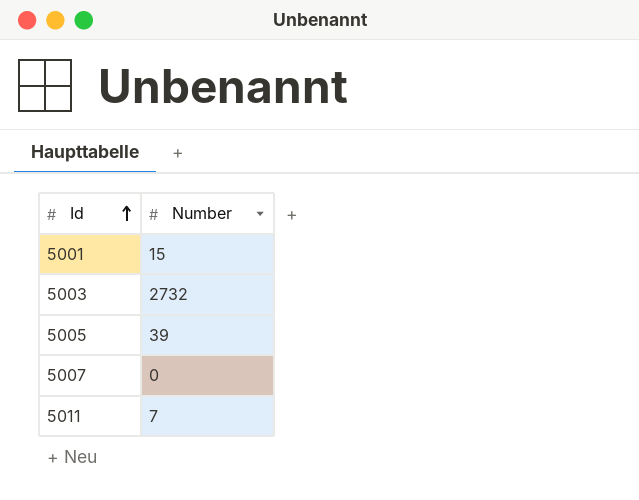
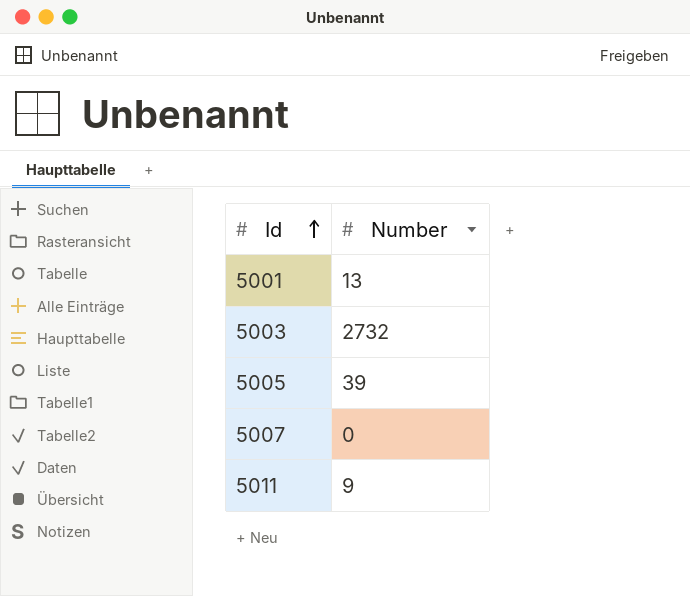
5001 | Number: 15 -> 13
5011 | Number: 7 -> 9

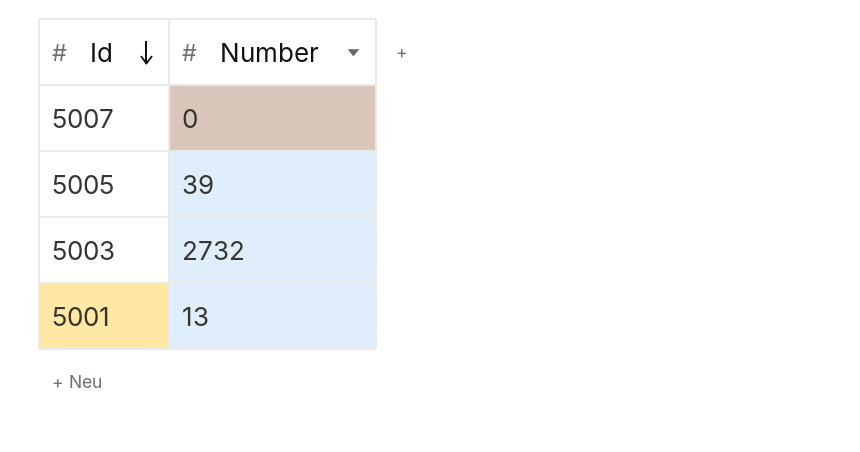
row order: Id ascending -> Id descending
row 5011: 9 -> none

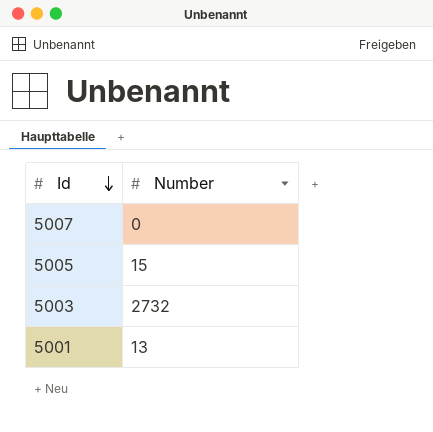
5005 | Number: 39 -> 15

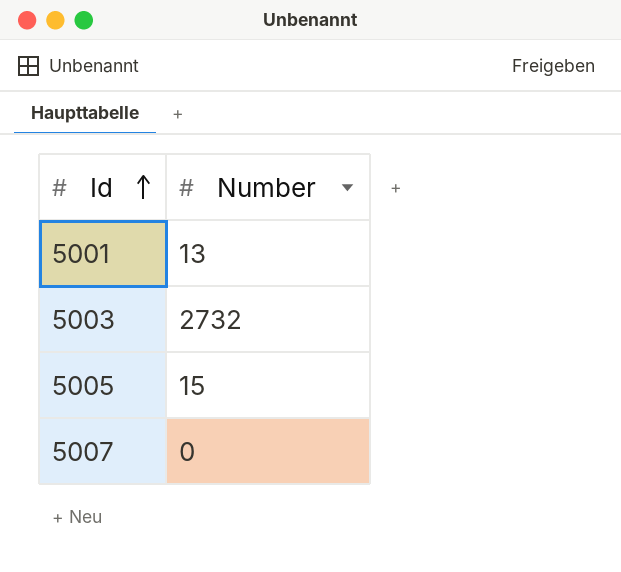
row order: Id descending -> Id ascending

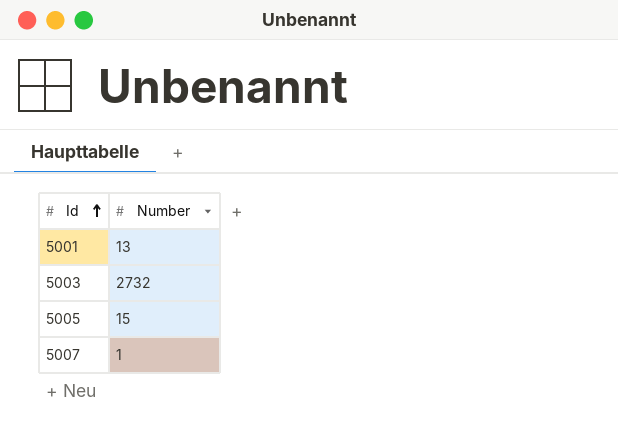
5007 | Number: 0 -> 1

